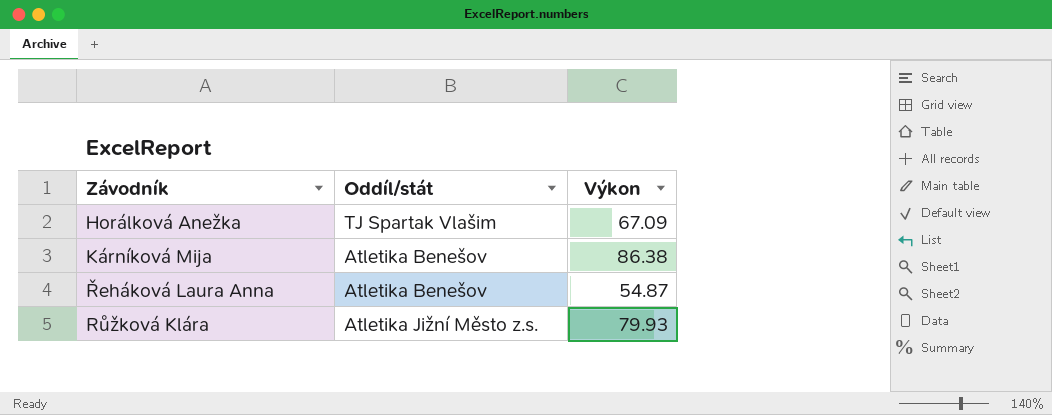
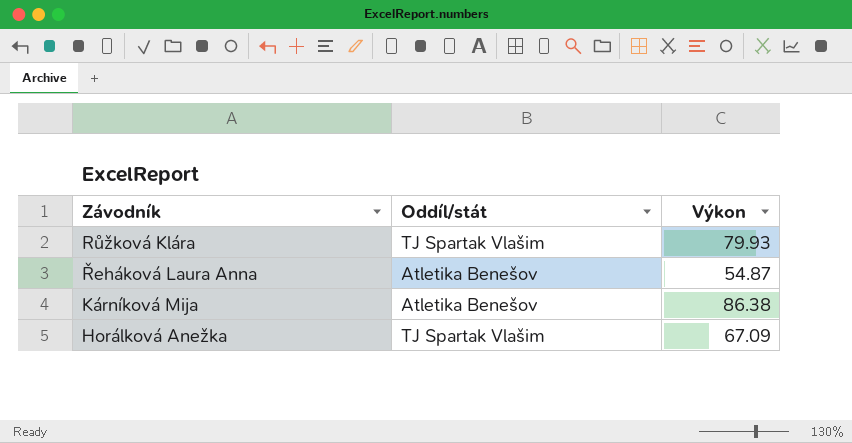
row order: Závodník ascending -> Závodník descending
Růžková Klára | Oddíl/stát: Atletika Jižní Město z.s. -> TJ Spartak Vlašim

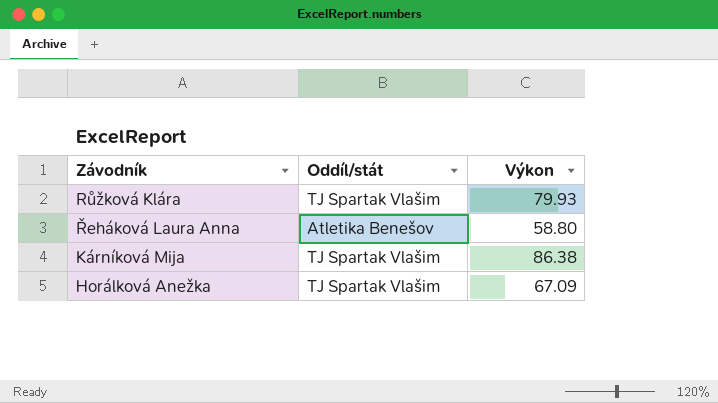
Řeháková Laura Anna | Výkon: 54.87 -> 58.80
Kárníková Mija | Oddíl/stát: Atletika Benešov -> TJ Spartak Vlašim

